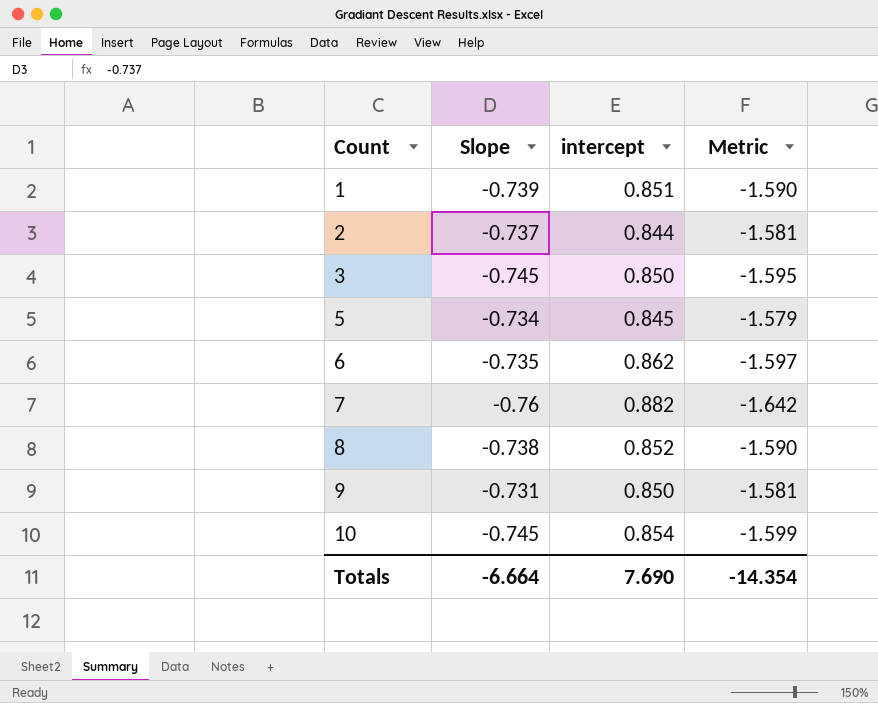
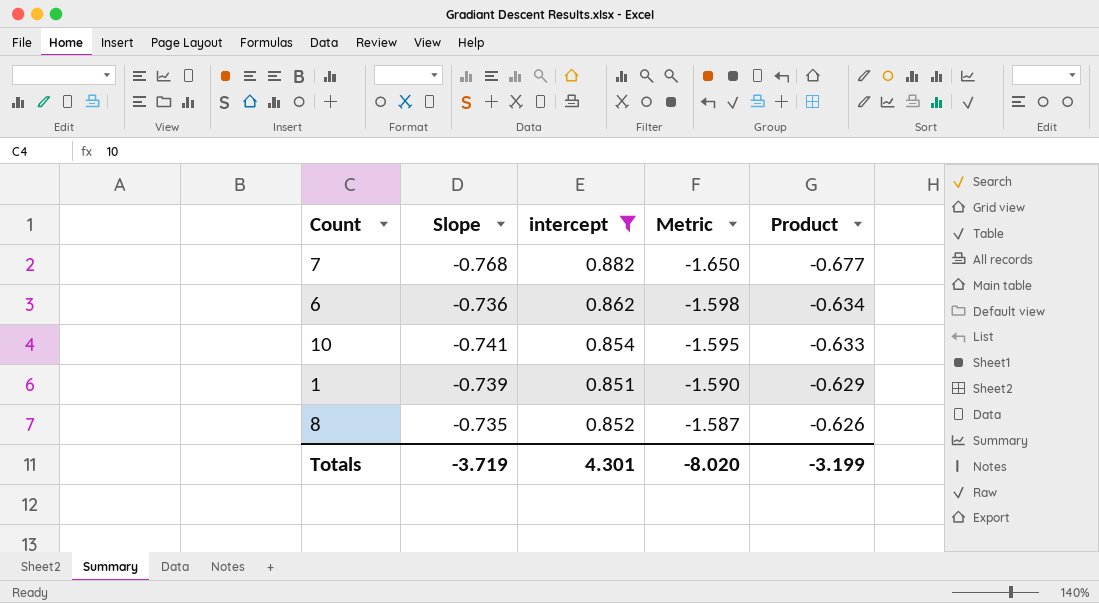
filter: none -> intercept >= 0.851
row order: Count ascending -> Metric ascending
column Product | formula: none -> [Slope] * [intercept]
7 | Slope: -0.76 -> -0.768
7 | Metric: -1.642 -> -1.650
6 | Slope: -0.735 -> -0.736
6 | Metric: -1.597 -> -1.598
10 | Slope: -0.745 -> -0.741
10 | Metric: -1.599 -> -1.595
8 | Slope: -0.738 -> -0.735
8 | Metric: -1.590 -> -1.587
Totals | Slope: -6.664 -> -3.719
Totals | intercept: 7.690 -> 4.301
Totals | Metric: -14.354 -> -8.020

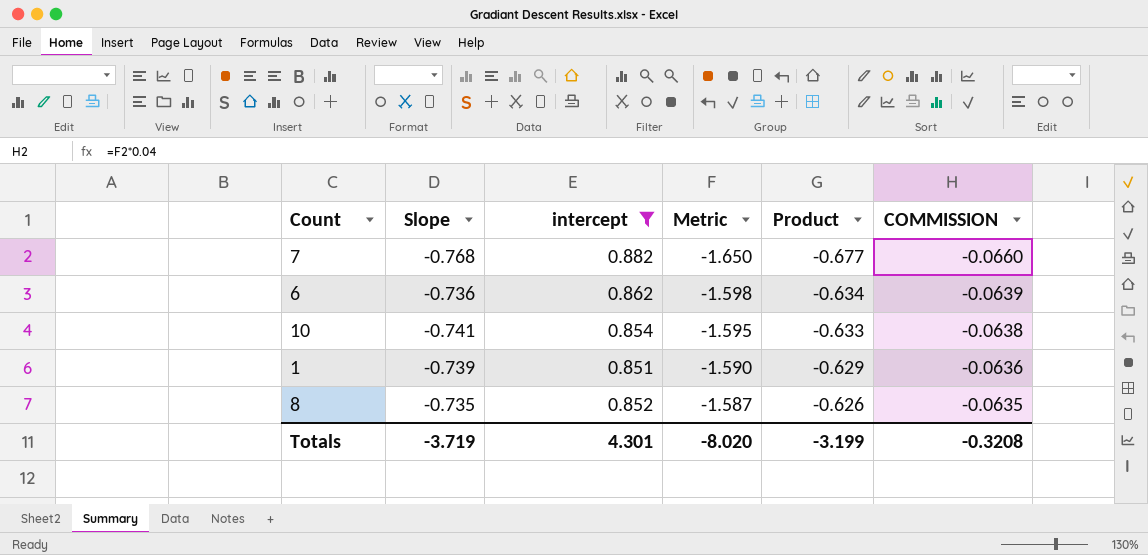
column COMMISSION | formula: none -> [Metric] * 0.04

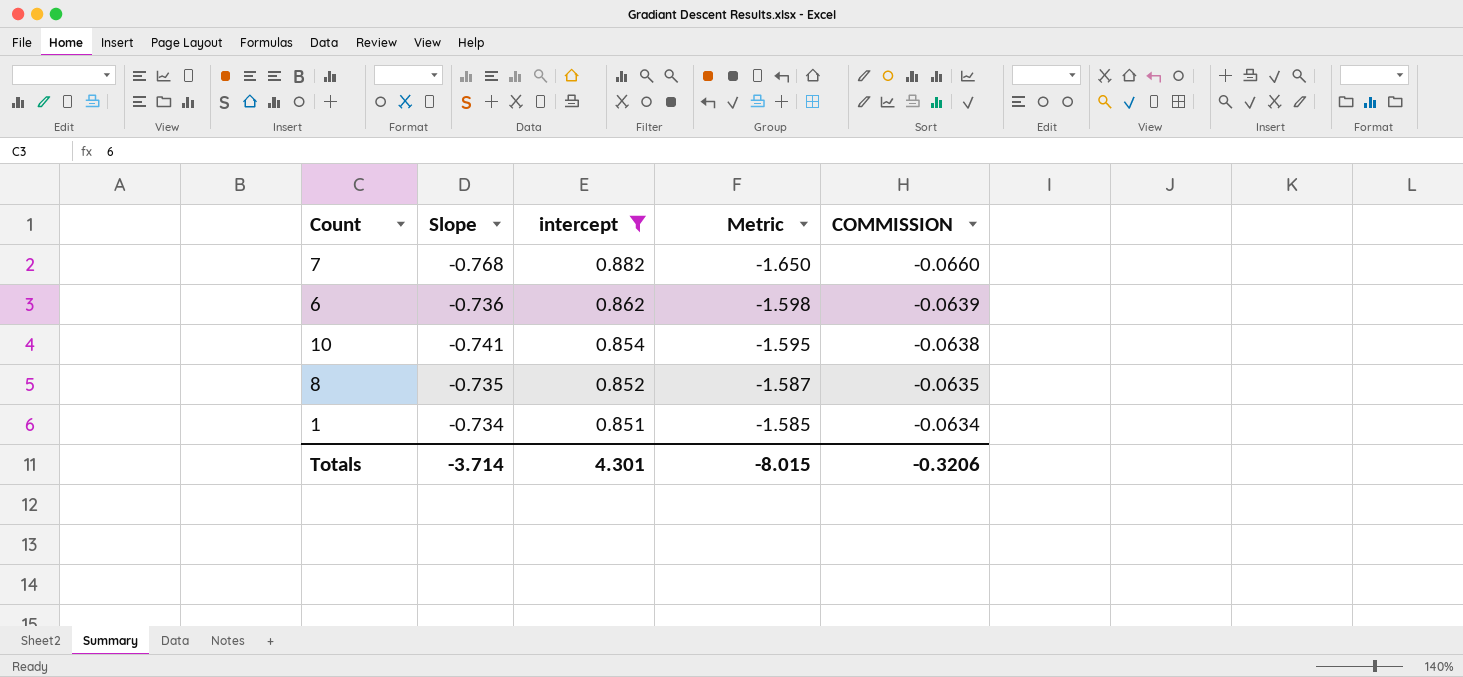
row order: Metric ascending -> intercept descending
column Product | formula: [Slope] * [intercept] -> none
1 | Slope: -0.739 -> -0.734
1 | Metric: -1.590 -> -1.585
1 | COMMISSION: -0.0636 -> -0.0634
Totals | Slope: -3.719 -> -3.714
Totals | Metric: -8.020 -> -8.015
Totals | COMMISSION: -0.3208 -> -0.3206

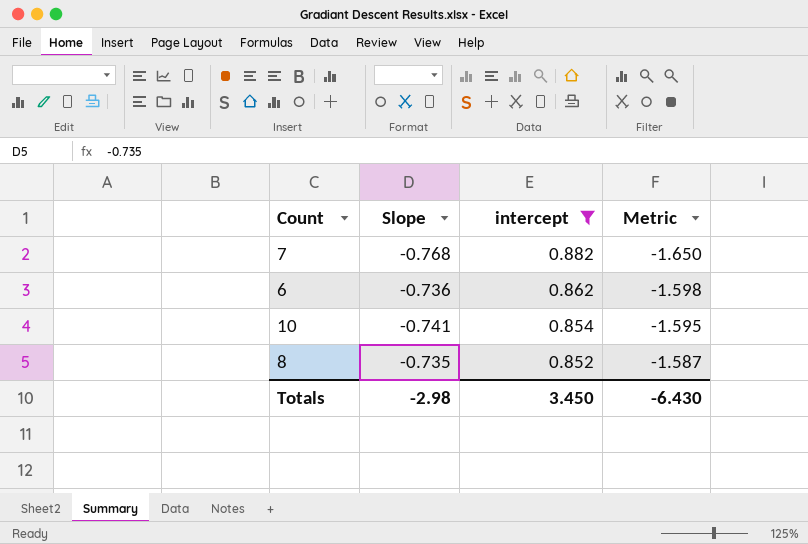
column COMMISSION | formula: [Metric] * 0.04 -> none
row 1: -0.734 | 0.851 | -1.585 | -0.0634 -> none
Totals | Slope: -3.714 -> -2.98
Totals | intercept: 4.301 -> 3.450
Totals | Metric: -8.015 -> -6.430

